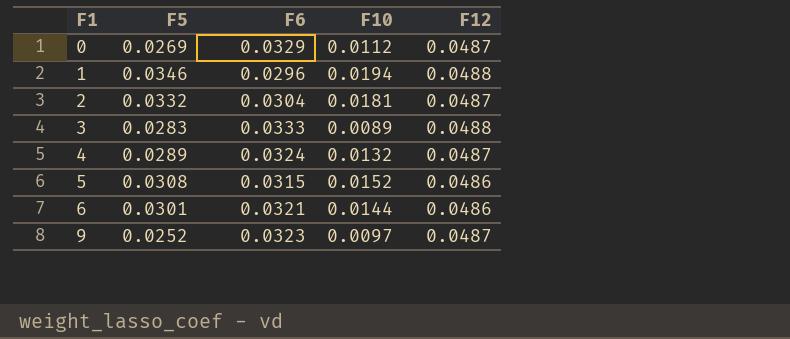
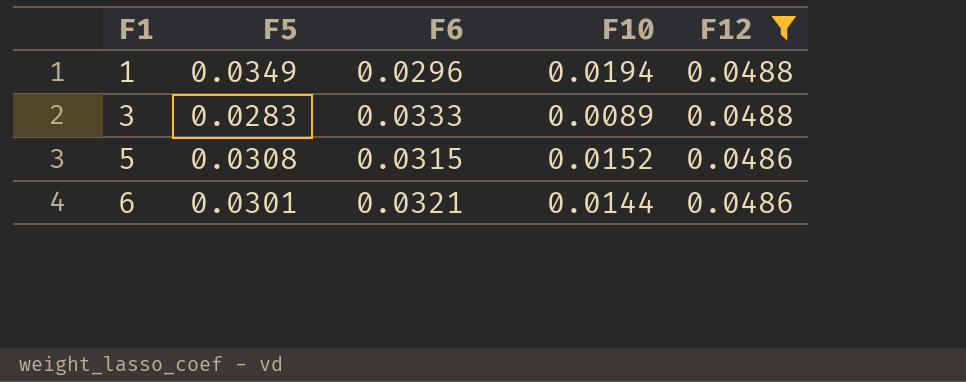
filter: none -> F12 != 0.0487
1 | F5: 0.0346 -> 0.0349

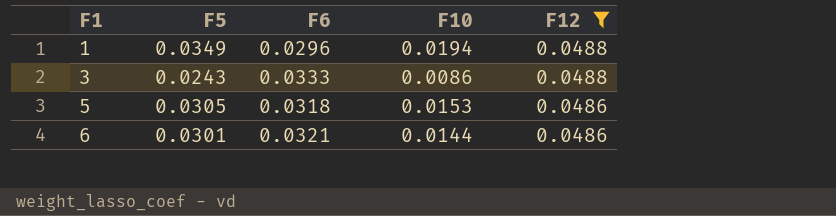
3 | F5: 0.0283 -> 0.0243
3 | F10: 0.0089 -> 0.0086
5 | F5: 0.0308 -> 0.0305
5 | F6: 0.0315 -> 0.0318
5 | F10: 0.0152 -> 0.0153

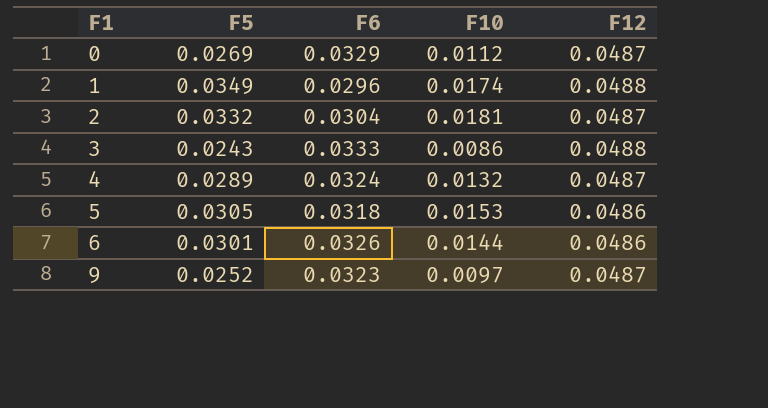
filter: F12 != 0.0487 -> none
1 | F10: 0.0194 -> 0.0174
6 | F6: 0.0321 -> 0.0326

